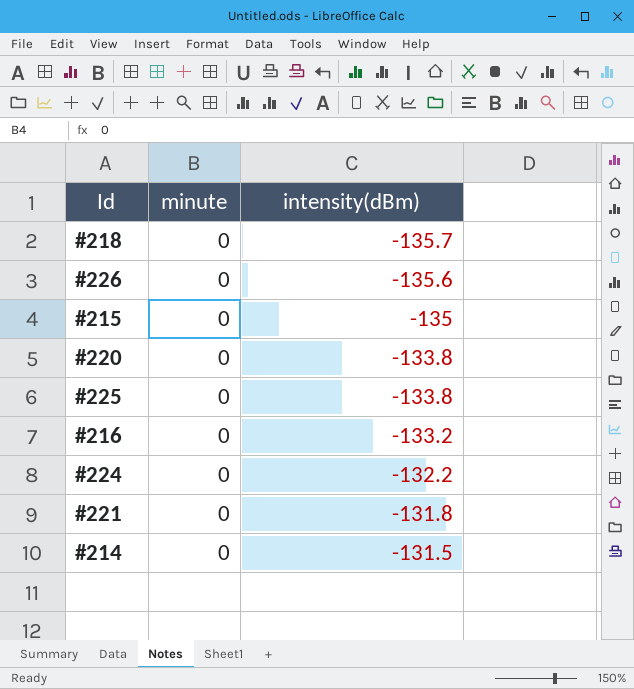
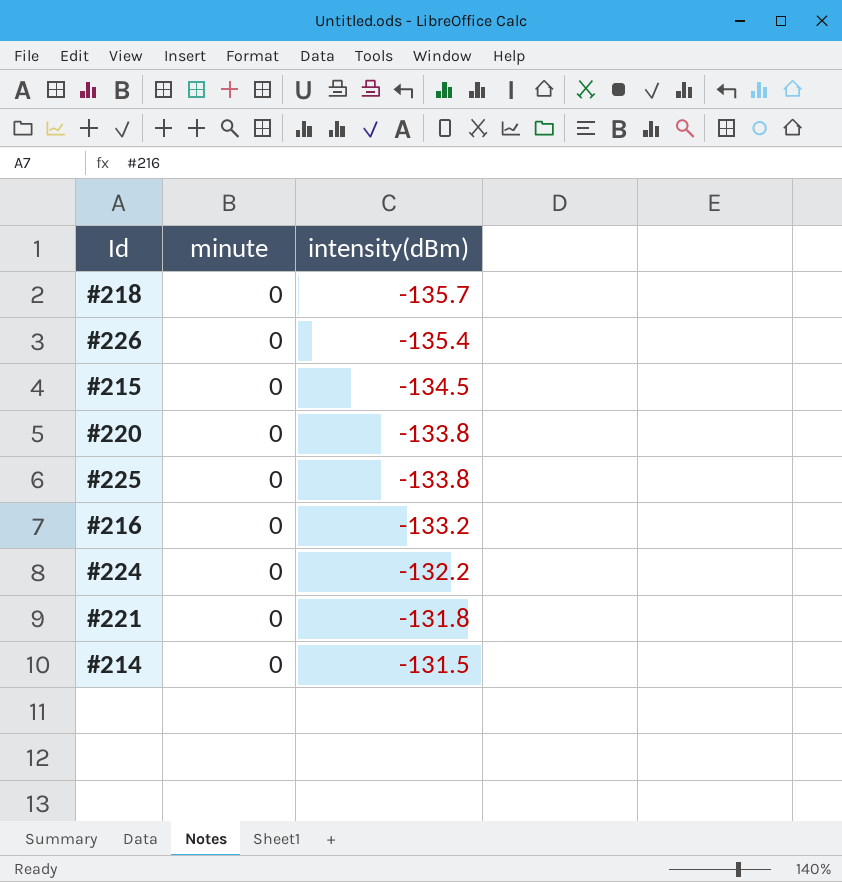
#226 | intensity(dBm): -135.6 -> -135.4
#215 | intensity(dBm): -135 -> -134.5

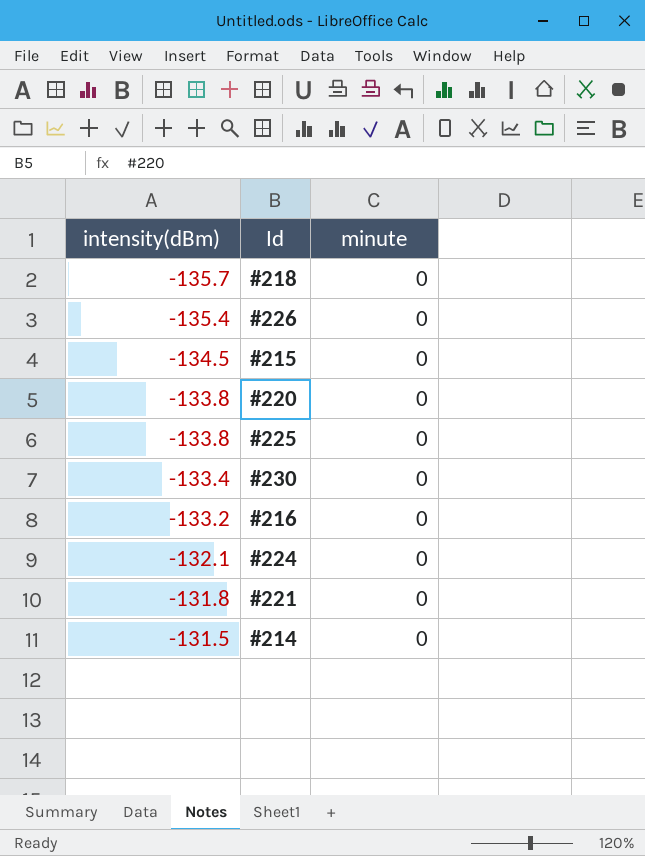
column intensity(dBm) | position: 3 -> 1
row #230: none -> -133.4 | 0
#224 | intensity(dBm): -132.2 -> -132.1

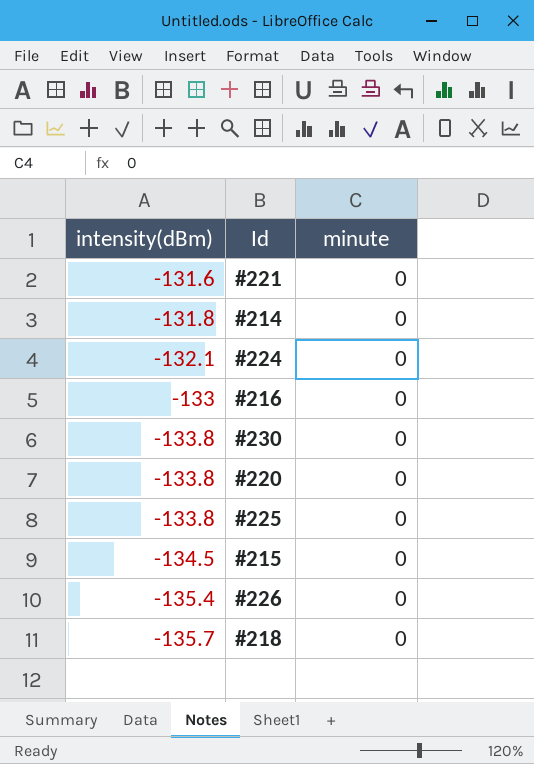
row order: intensity(dBm) ascending -> intensity(dBm) descending
#221 | intensity(dBm): -131.8 -> -131.6
#214 | intensity(dBm): -131.5 -> -131.8
#216 | intensity(dBm): -133.2 -> -133
#230 | intensity(dBm): -133.4 -> -133.8

